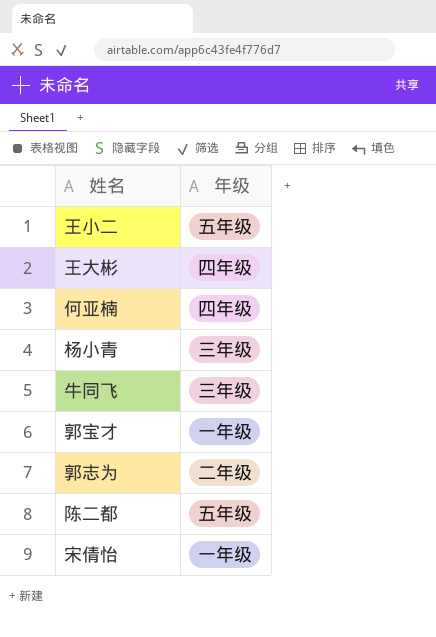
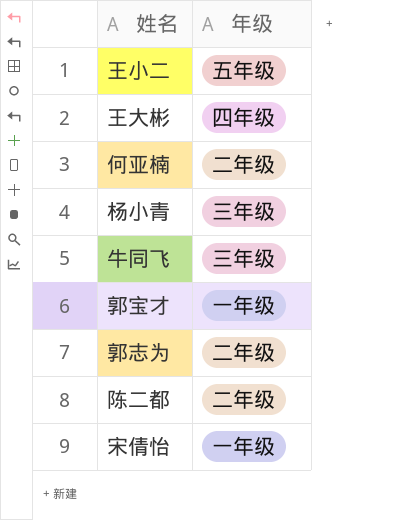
何亚楠 | 年级: 四年级 -> 二年级
陈二都 | 年级: 五年级 -> 二年级

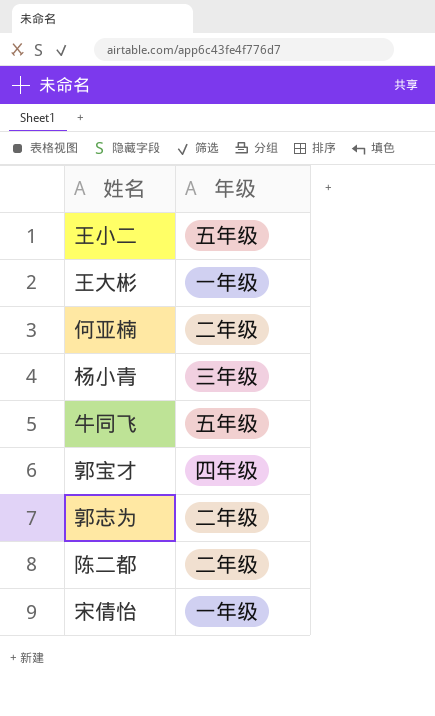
王大彬 | 年级: 四年级 -> 一年级
牛同飞 | 年级: 三年级 -> 五年级
郭宝才 | 年级: 一年级 -> 四年级

